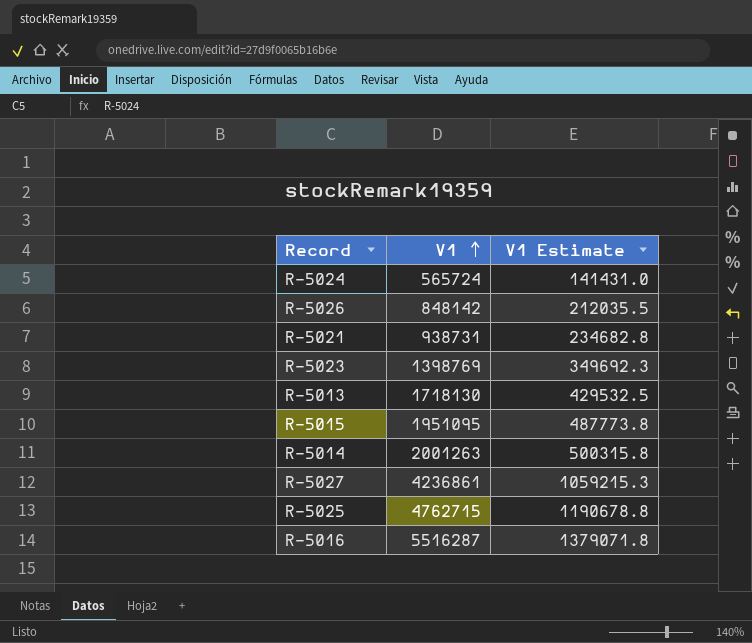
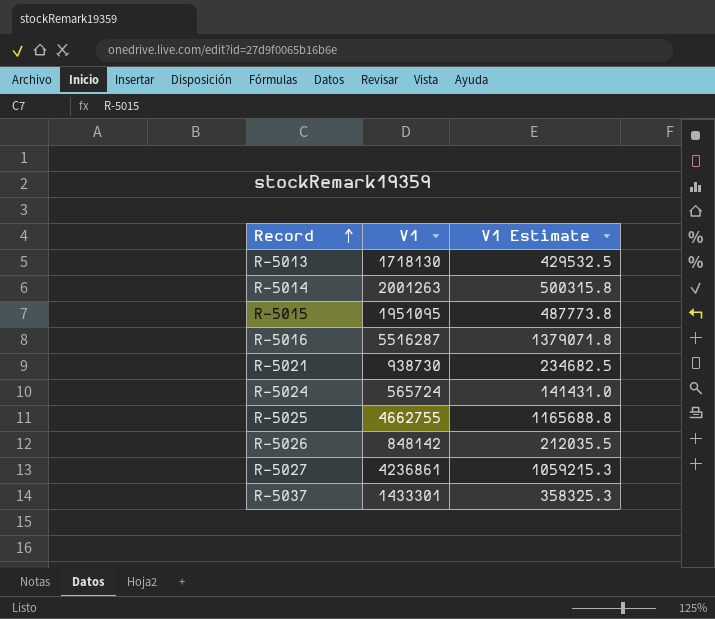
row order: V1 ascending -> Record ascending
row R-5023: 1398769 | 349692.3 -> none
R-5021 | V1: 938731 -> 938730
R-5021 | V1 Estimate: 234682.8 -> 234682.5
R-5025 | V1: 4762715 -> 4662755
R-5025 | V1 Estimate: 1190678.8 -> 1165688.8
row R-5037: none -> 1433301 | 358325.3

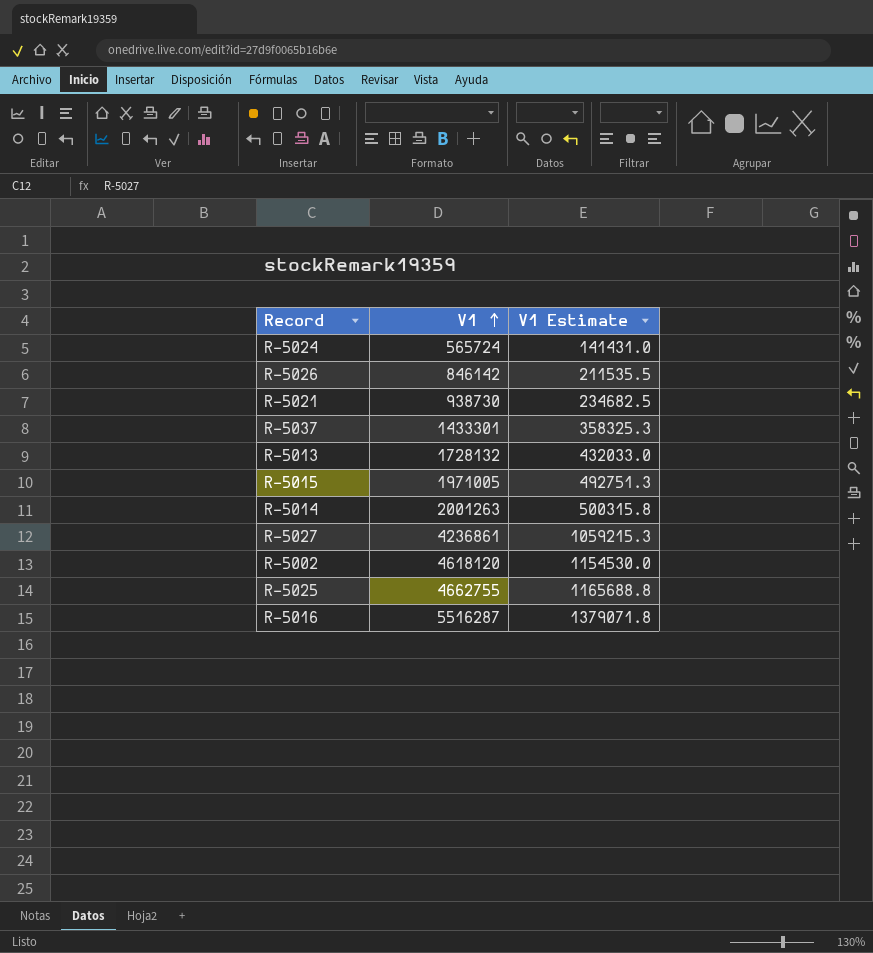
row order: Record ascending -> V1 ascending
R-5026 | V1: 848142 -> 846142
R-5026 | V1 Estimate: 212035.5 -> 211535.5
R-5013 | V1: 1718130 -> 1728132
R-5013 | V1 Estimate: 429532.5 -> 432033.0
R-5015 | V1: 1951095 -> 1971005
R-5015 | V1 Estimate: 487773.8 -> 492751.3
row R-5002: none -> 4618120 | 1154530.0

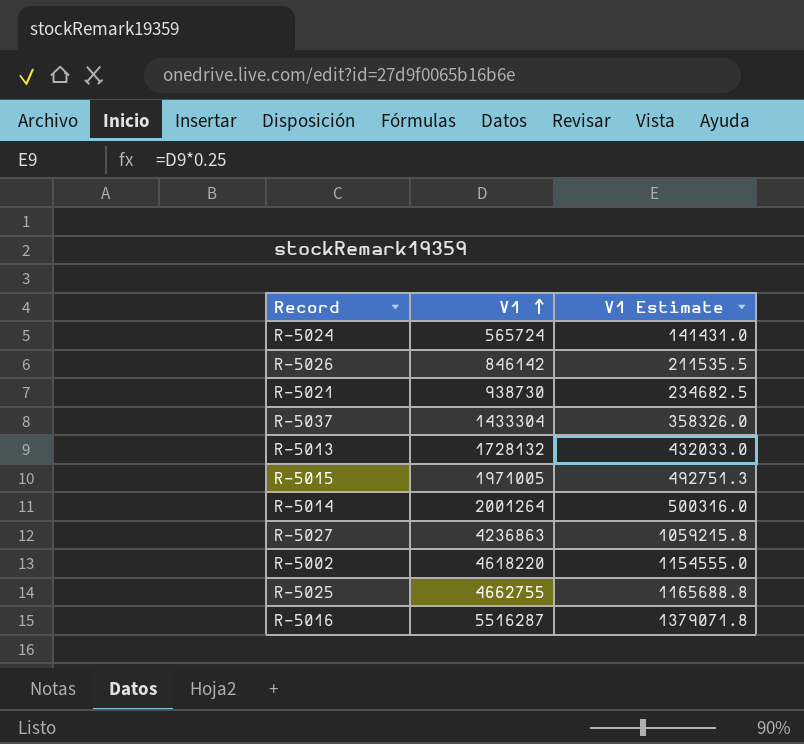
R-5037 | V1: 1433301 -> 1433304
R-5037 | V1 Estimate: 358325.3 -> 358326.0
R-5014 | V1: 2001263 -> 2001264
R-5014 | V1 Estimate: 500315.8 -> 500316.0
R-5027 | V1: 4236861 -> 4236863
R-5027 | V1 Estimate: 1059215.3 -> 1059215.8
R-5002 | V1: 4618120 -> 4618220
R-5002 | V1 Estimate: 1154530.0 -> 1154555.0

